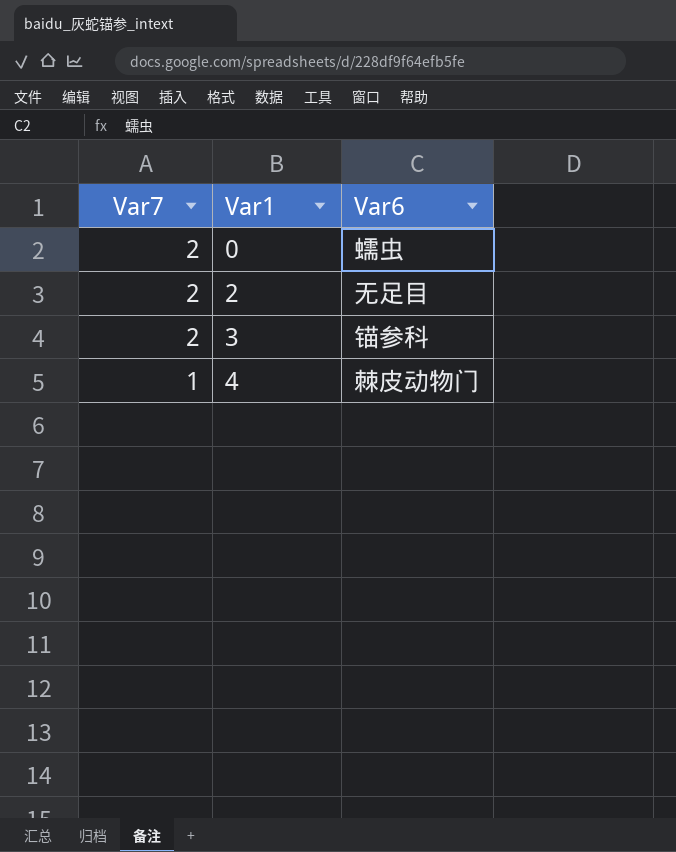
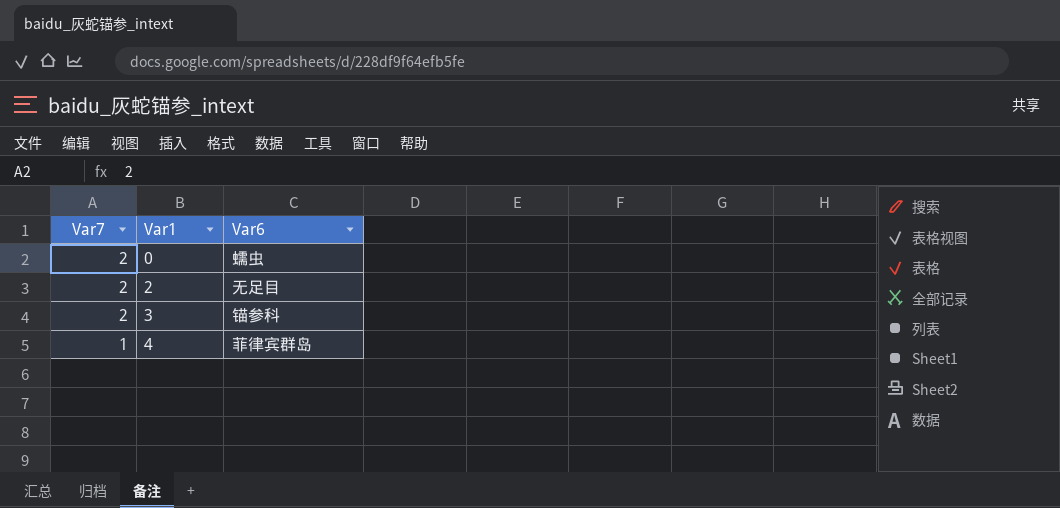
4 | Var6: 棘皮动物门 -> 菲律宾群岛

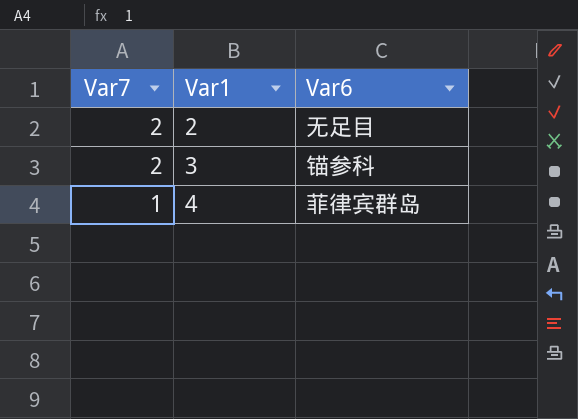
row 0: 2 | 蠕虫 -> none

